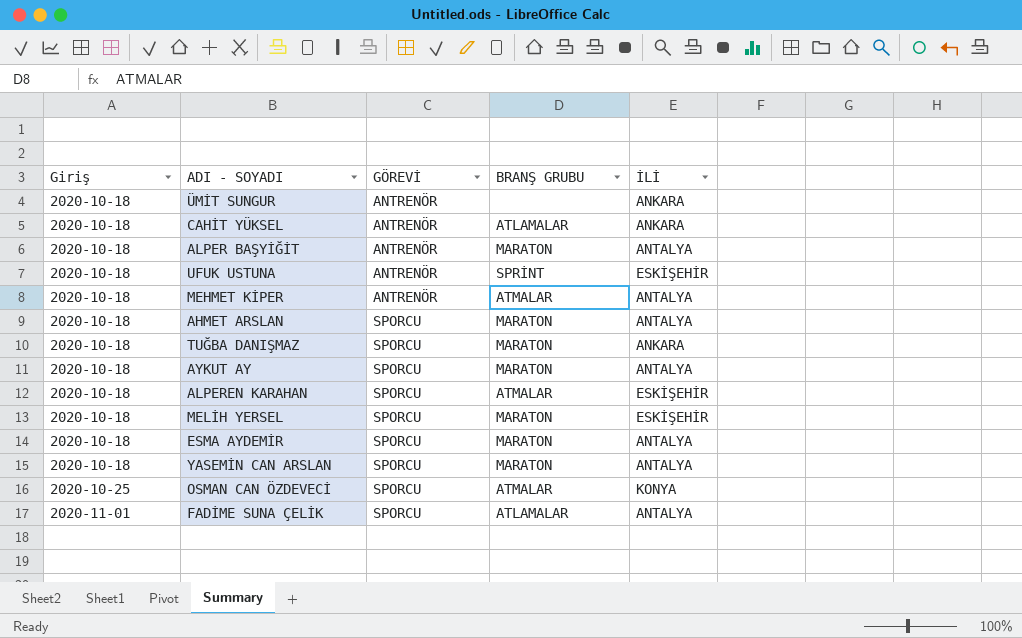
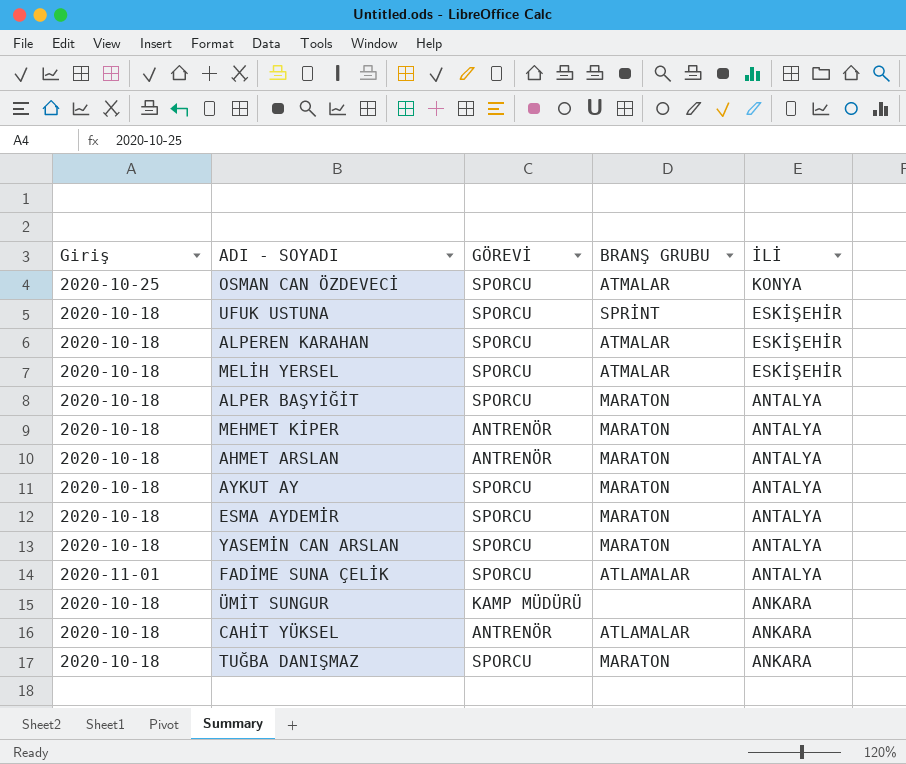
row order: Giriş ascending -> İLİ descending
UFUK USTUNA | GÖREVİ: ANTRENÖR -> SPORCU
MELİH YERSEL | BRANŞ GRUBU: MARATON -> ATMALAR
ALPER BAŞYİĞİT | GÖREVİ: ANTRENÖR -> SPORCU
MEHMET KİPER | BRANŞ GRUBU: ATMALAR -> MARATON
AHMET ARSLAN | GÖREVİ: SPORCU -> ANTRENÖR
ÜMİT SUNGUR | GÖREVİ: ANTRENÖR -> KAMP MÜDÜRÜ

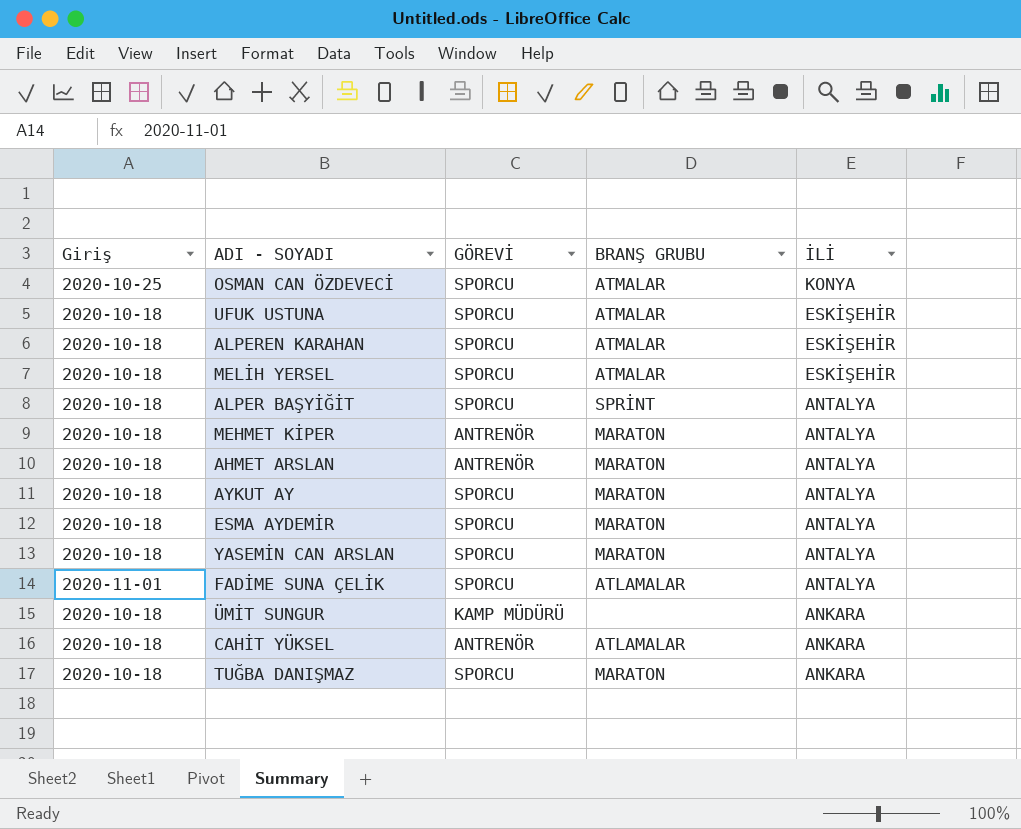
UFUK USTUNA | BRANŞ GRUBU: SPRİNT -> ATMALAR
ALPER BAŞYİĞİT | BRANŞ GRUBU: MARATON -> SPRİNT

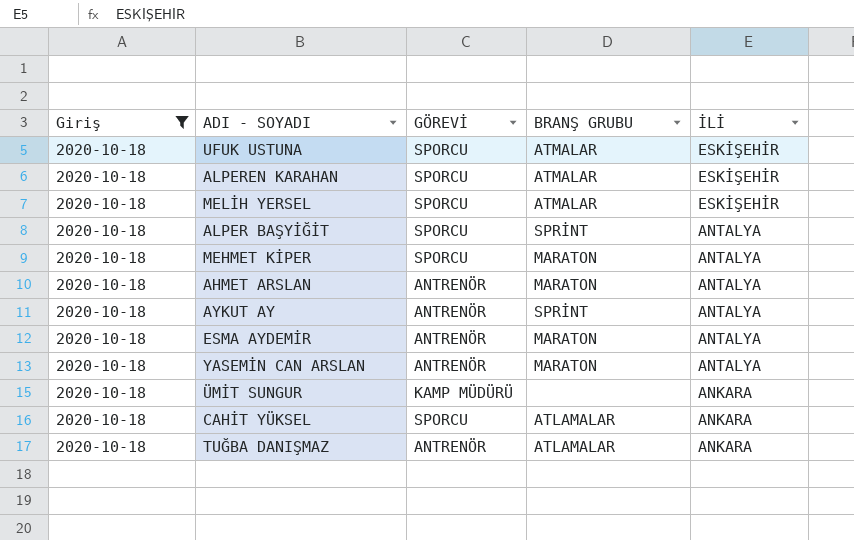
filter: none -> Giriş = 2020-10-18
MEHMET KİPER | GÖREVİ: ANTRENÖR -> SPORCU
AYKUT AY | GÖREVİ: SPORCU -> ANTRENÖR
AYKUT AY | BRANŞ GRUBU: MARATON -> SPRİNT
ESMA AYDEMİR | GÖREVİ: SPORCU -> ANTRENÖR
YASEMİN CAN ARSLAN | GÖREVİ: SPORCU -> ANTRENÖR
CAHİT YÜKSEL | GÖREVİ: ANTRENÖR -> SPORCU
TUĞBA DANIŞMAZ | GÖREVİ: SPORCU -> ANTRENÖR
TUĞBA DANIŞMAZ | BRANŞ GRUBU: MARATON -> ATLAMALAR

